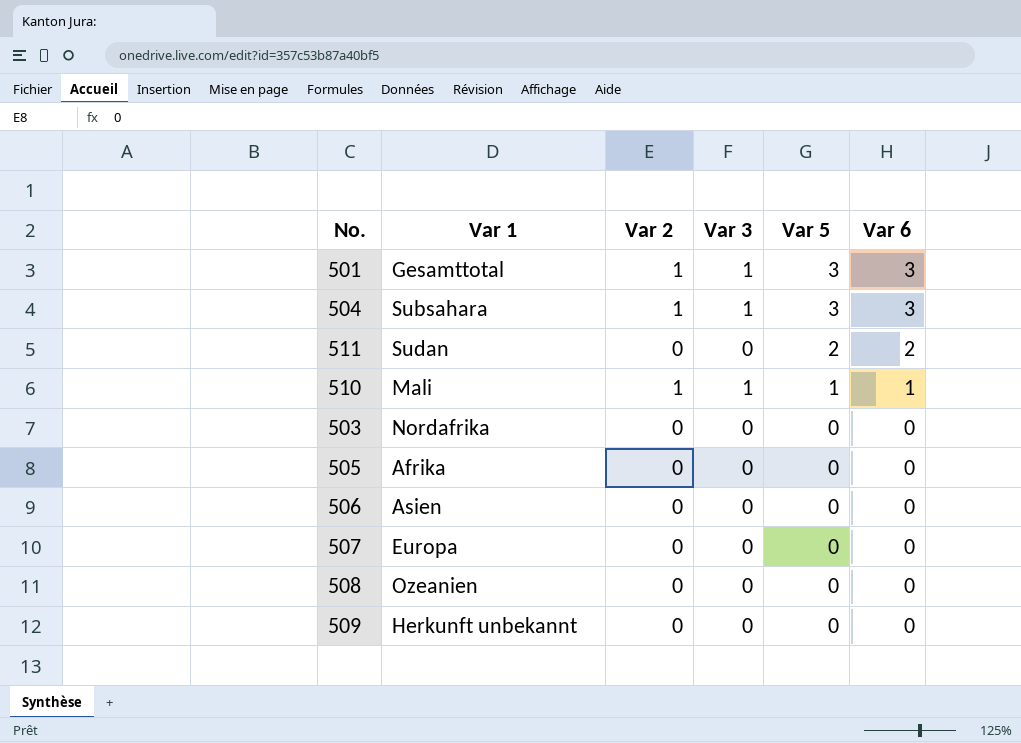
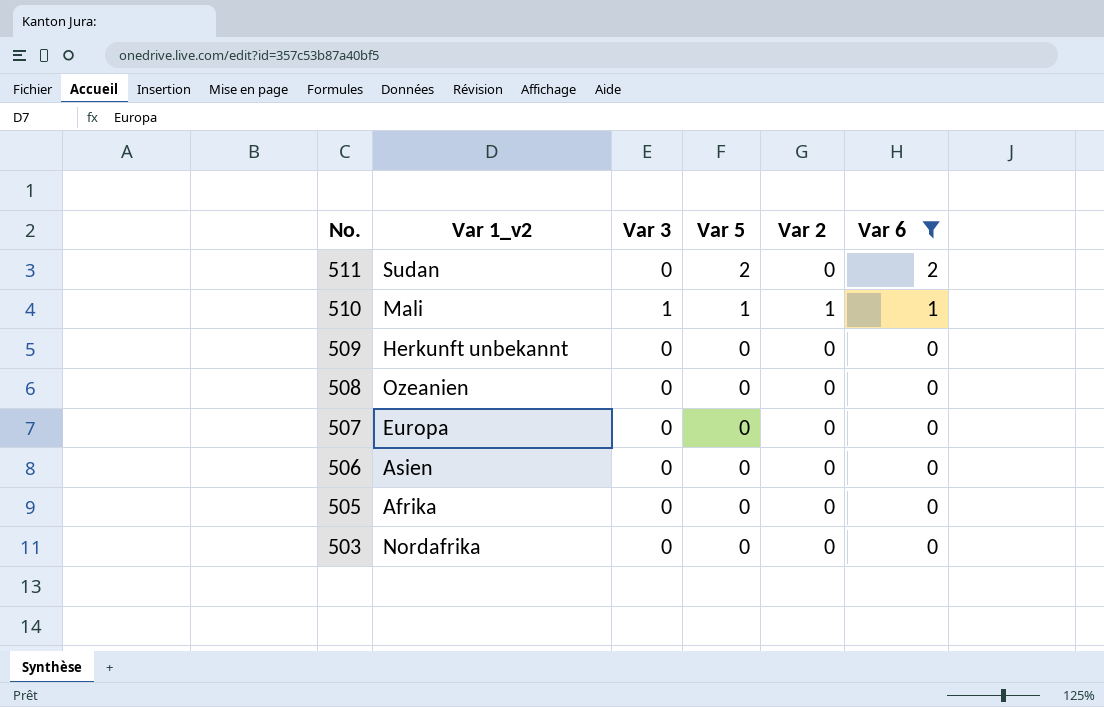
filter: none -> Var 6 != 3
row order: Var 5 descending -> No. descending
column name: Var 1 -> Var 1_v2
column Var 2 | position: 3 -> 5

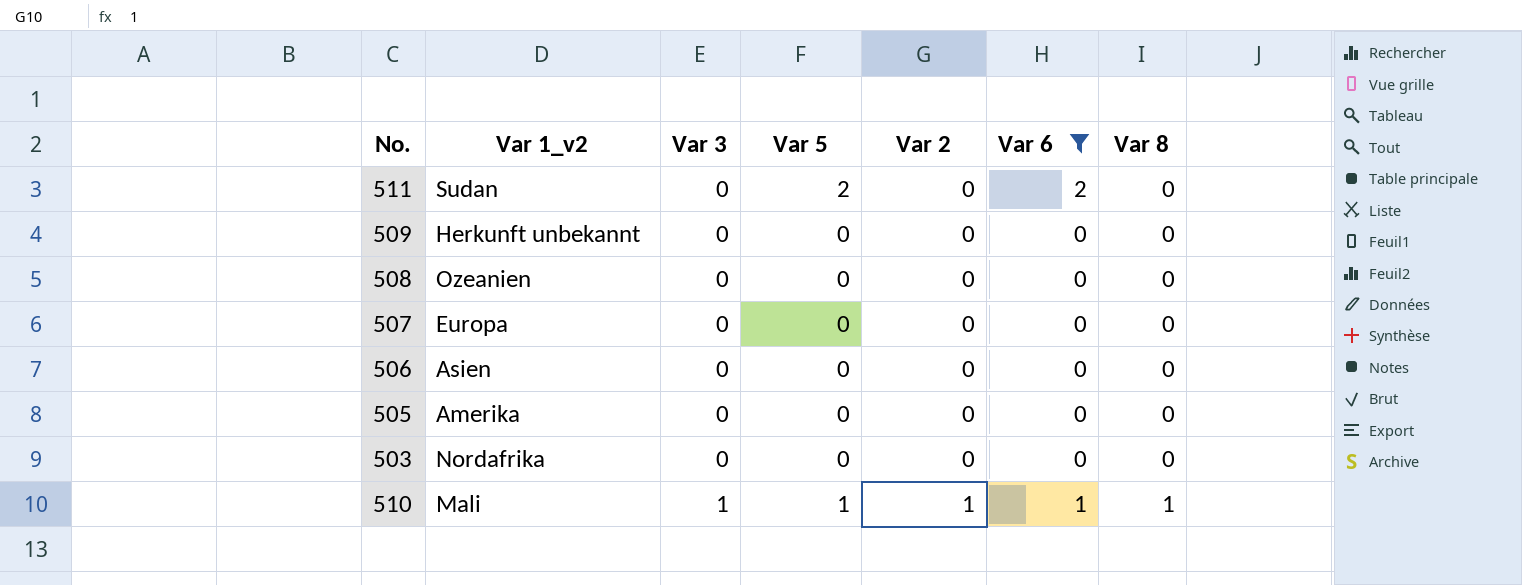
row order: No. descending -> Var 3 ascending
column Var 8 | position: none -> 7
505 | Var 1_v2: Afrika -> Amerika

